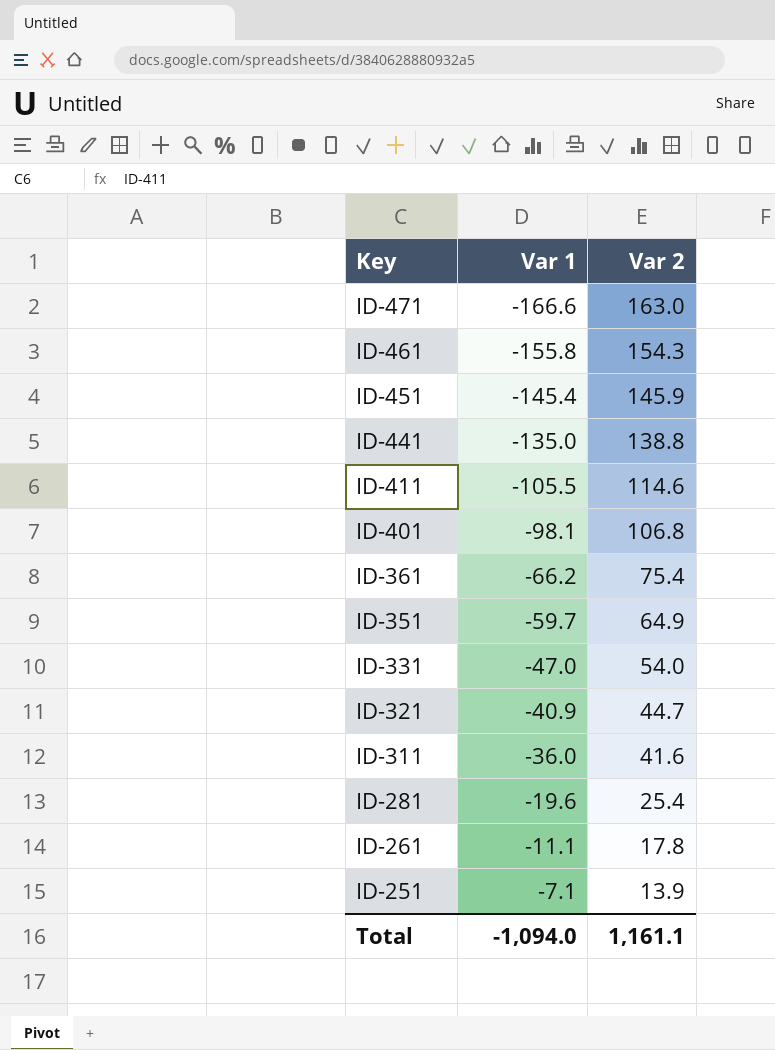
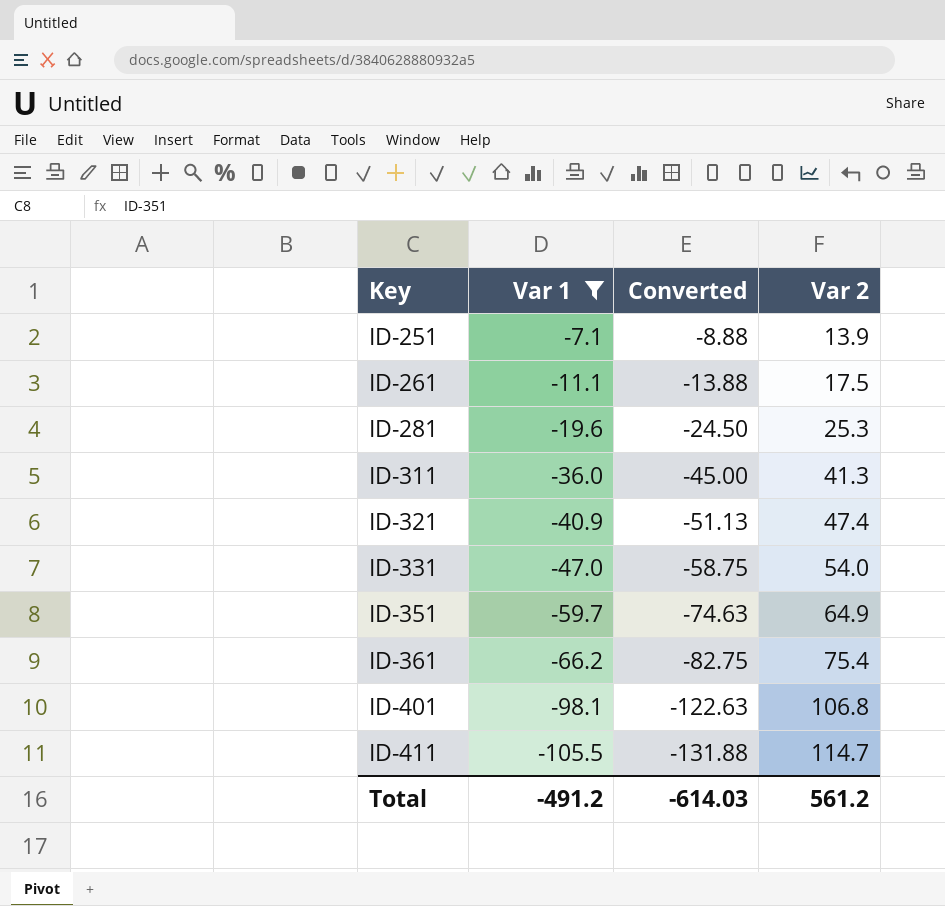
filter: none -> Var 1 >= -105.5
row order: Key descending -> Key ascending
column Converted | formula: none -> [Var 1] * 1.25
ID-261 | Var 2: 17.8 -> 17.5
ID-281 | Var 2: 25.4 -> 25.3
ID-311 | Var 2: 41.6 -> 41.3
ID-321 | Var 2: 44.7 -> 47.4
ID-411 | Var 2: 114.6 -> 114.7
Total | Var 1: -1,094.0 -> -491.2
Total | Var 2: 1,161.1 -> 561.2

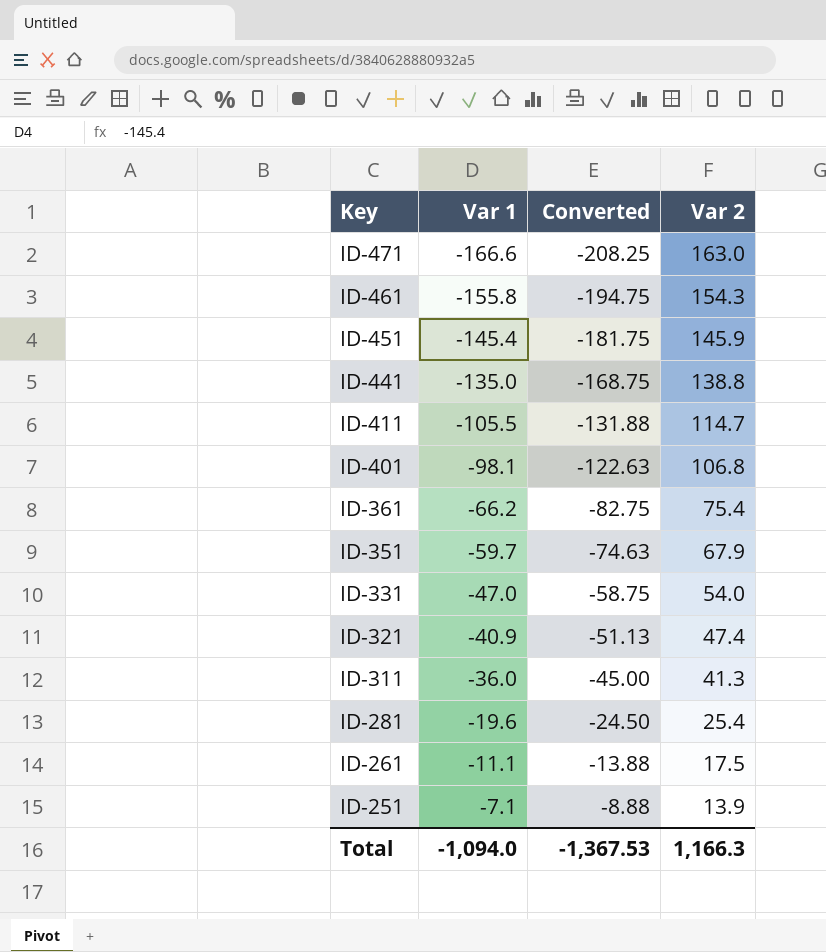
filter: Var 1 >= -105.5 -> none
row order: Key ascending -> Key descending
ID-351 | Var 2: 64.9 -> 67.9
ID-281 | Var 2: 25.3 -> 25.4
Total | Var 1: -491.2 -> -1,094.0
Total | Converted: -614.03 -> -1,367.53
Total | Var 2: 561.2 -> 1,166.3

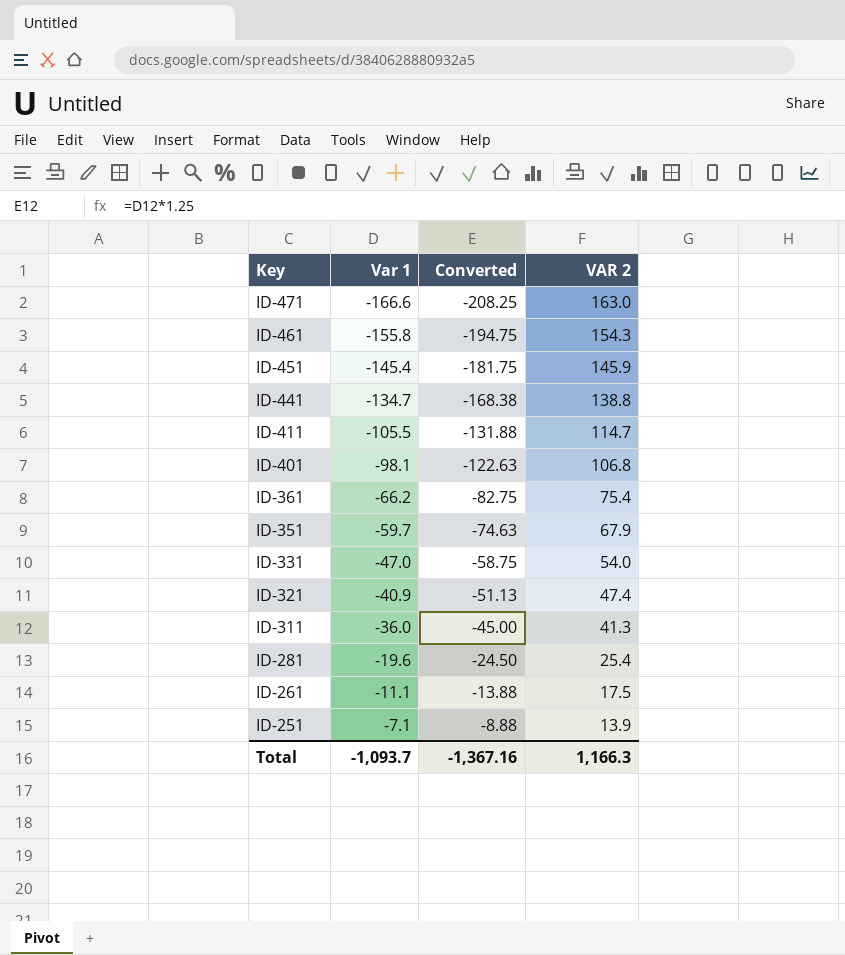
column name: Var 2 -> VAR 2
ID-441 | Var 1: -135.0 -> -134.7
ID-441 | Converted: -168.75 -> -168.38
Total | Var 1: -1,094.0 -> -1,093.7
Total | Converted: -1,367.53 -> -1,367.16

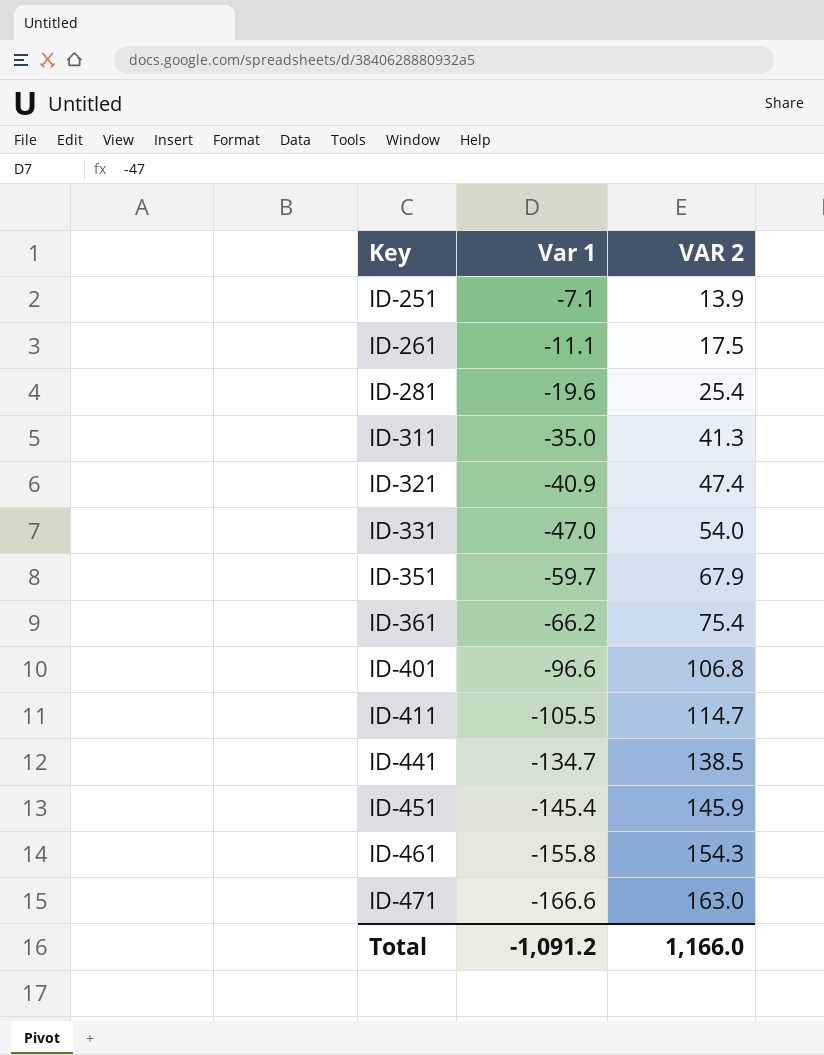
row order: Key descending -> Key ascending
column Converted | formula: [Var 1] * 1.25 -> none
ID-311 | Var 1: -36.0 -> -35.0
ID-401 | Var 1: -98.1 -> -96.6
ID-441 | VAR 2: 138.8 -> 138.5
Total | Var 1: -1,093.7 -> -1,091.2
Total | VAR 2: 1,166.3 -> 1,166.0

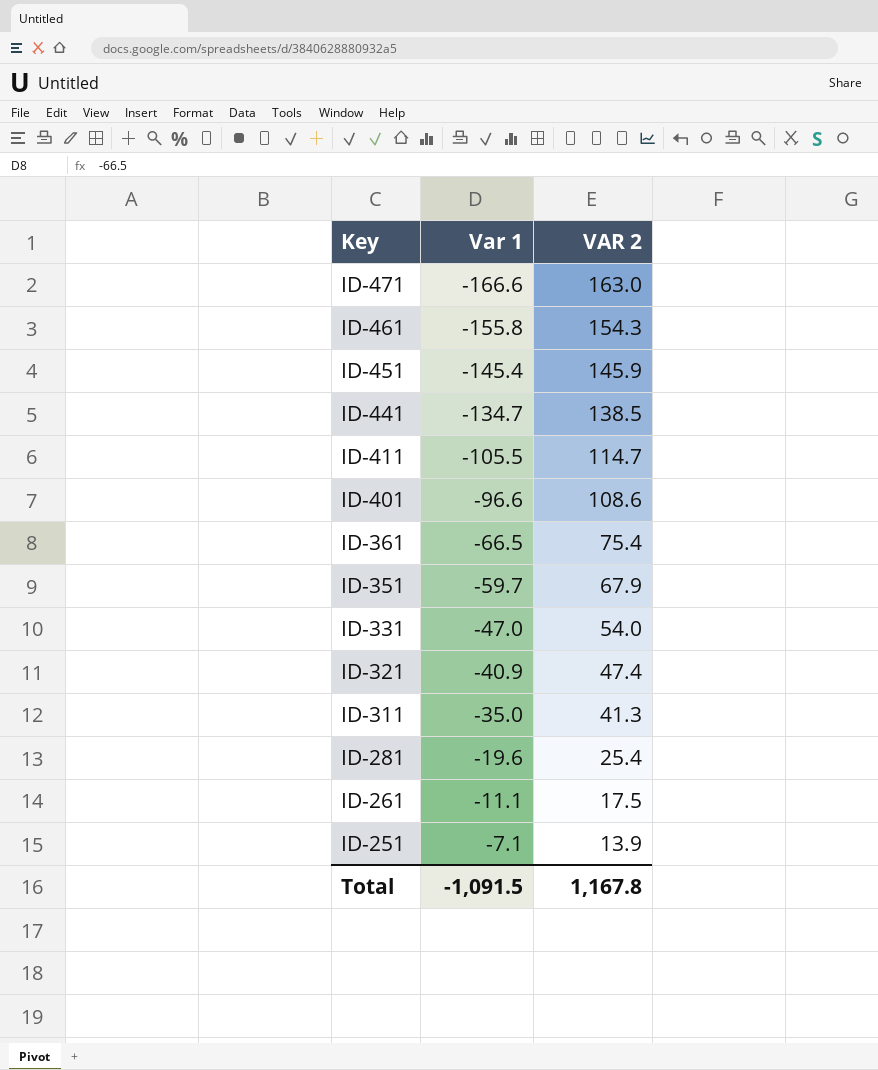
row order: Key ascending -> Key descending
ID-401 | VAR 2: 106.8 -> 108.6
ID-361 | Var 1: -66.2 -> -66.5
Total | Var 1: -1,091.2 -> -1,091.5
Total | VAR 2: 1,166.0 -> 1,167.8

